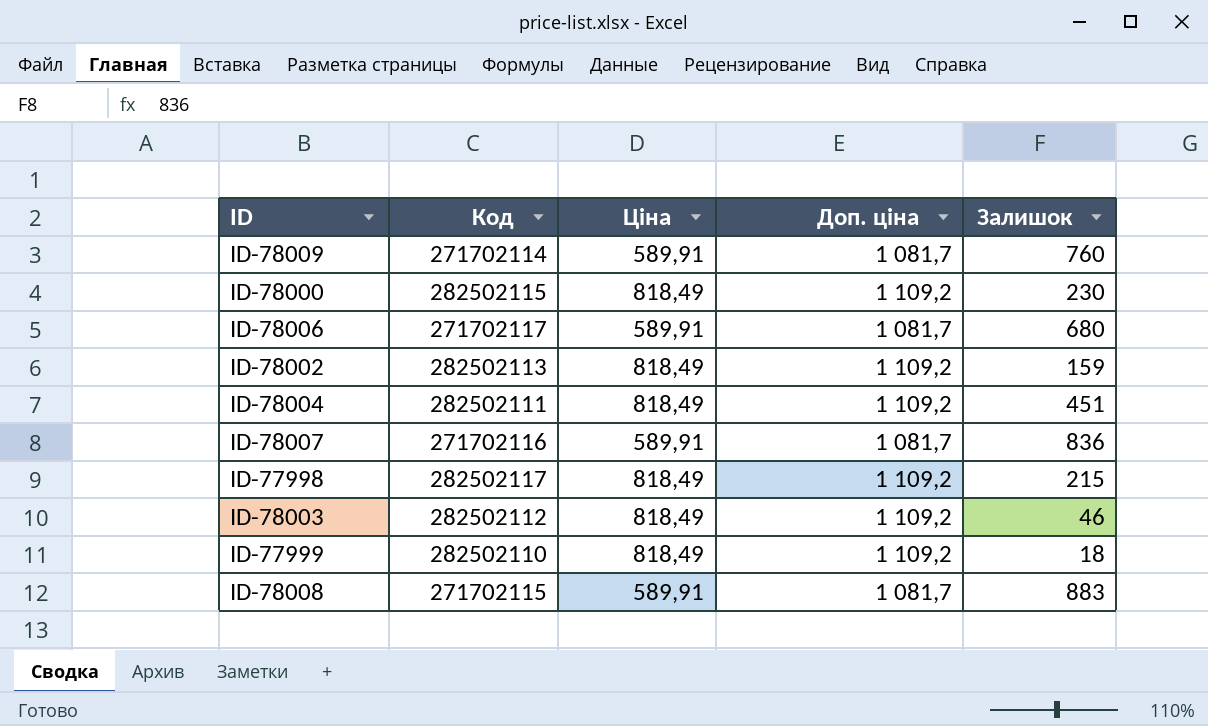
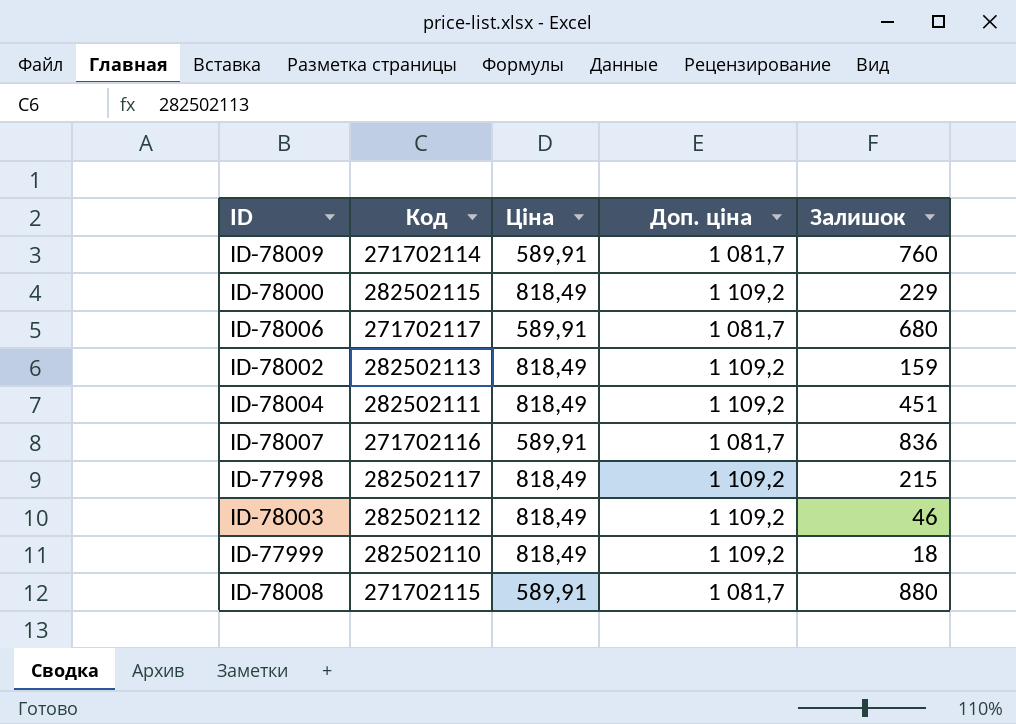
ID-78000 | Залишок: 230 -> 229
ID-78008 | Залишок: 883 -> 880

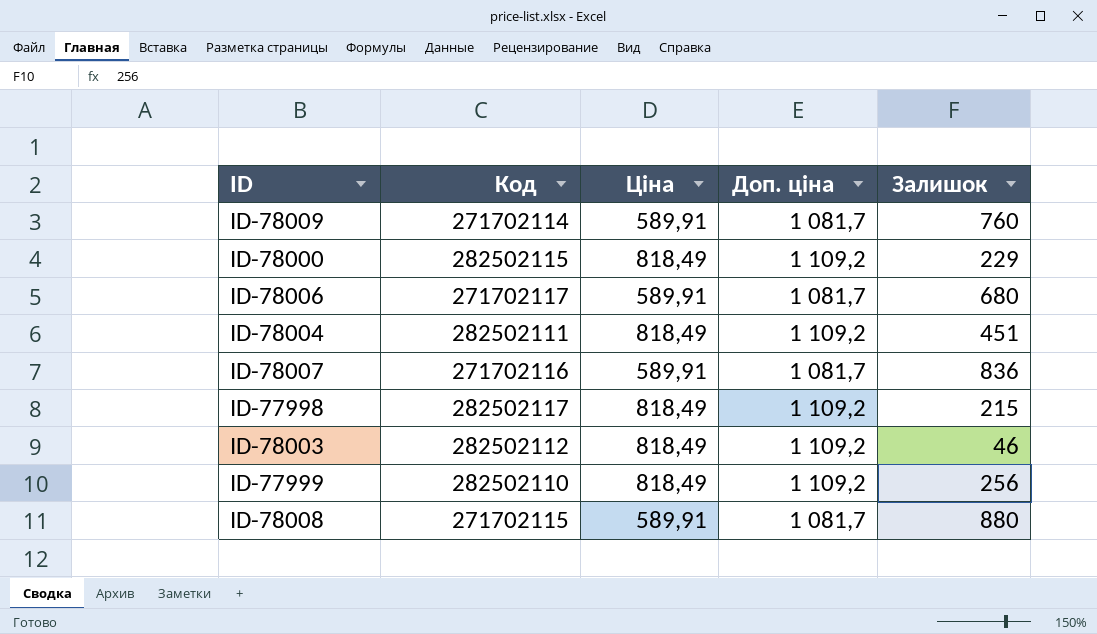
row ID-78002: 282502113 | 818,49 | 1 109,2 | 159 -> none
ID-77999 | Залишок: 18 -> 256

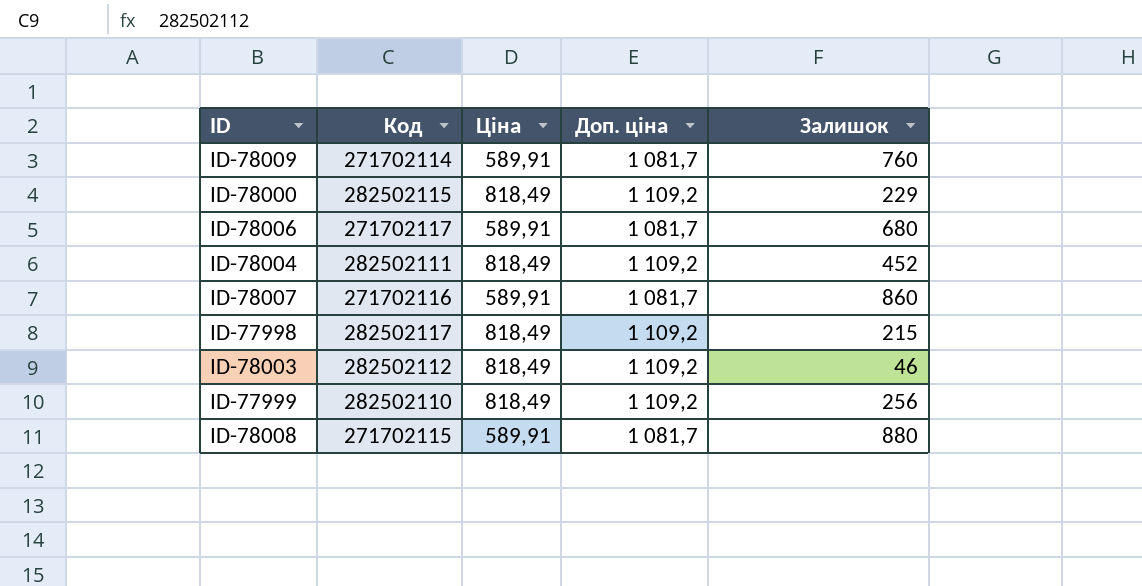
ID-78004 | Залишок: 451 -> 452
ID-78007 | Залишок: 836 -> 860

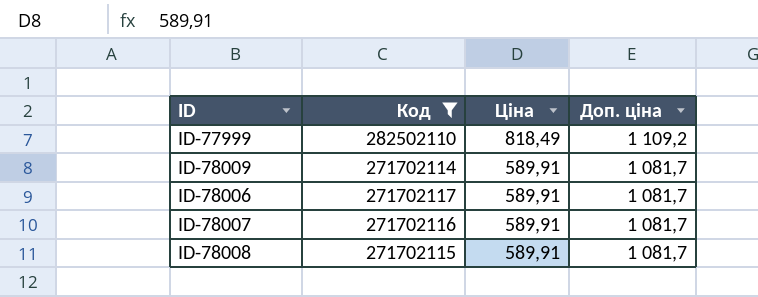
filter: none -> Код <= 282502110
row order: none -> Ціна descending
column Залишок | position: 5 -> none

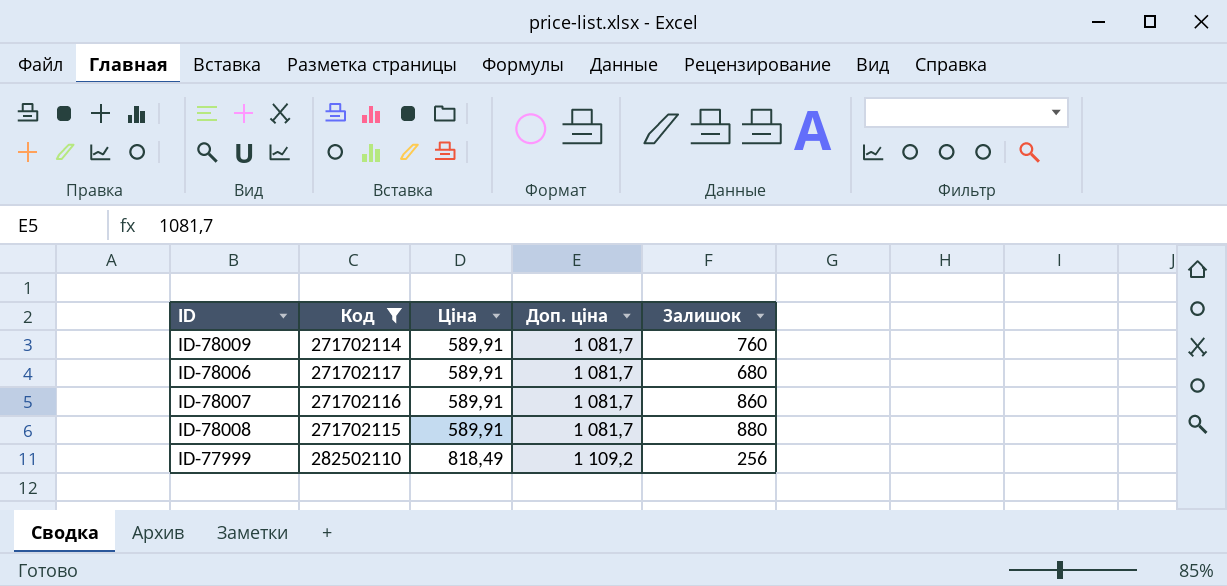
row order: Ціна descending -> Ціна ascending
column Залишок | position: none -> 5

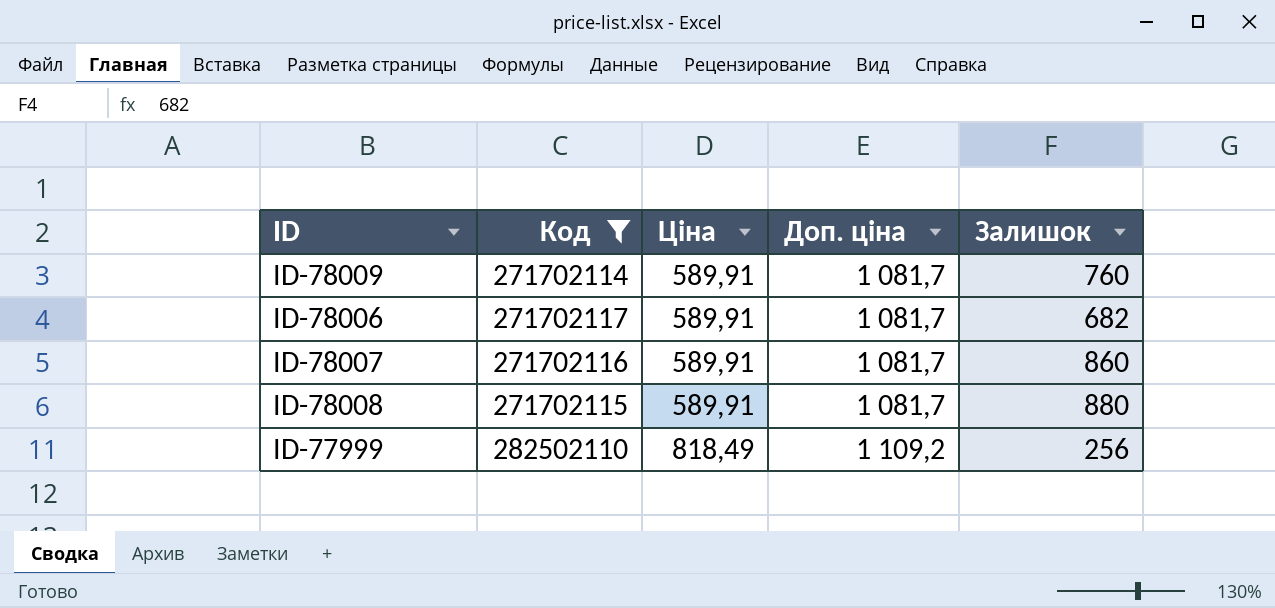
ID-78006 | Залишок: 680 -> 682

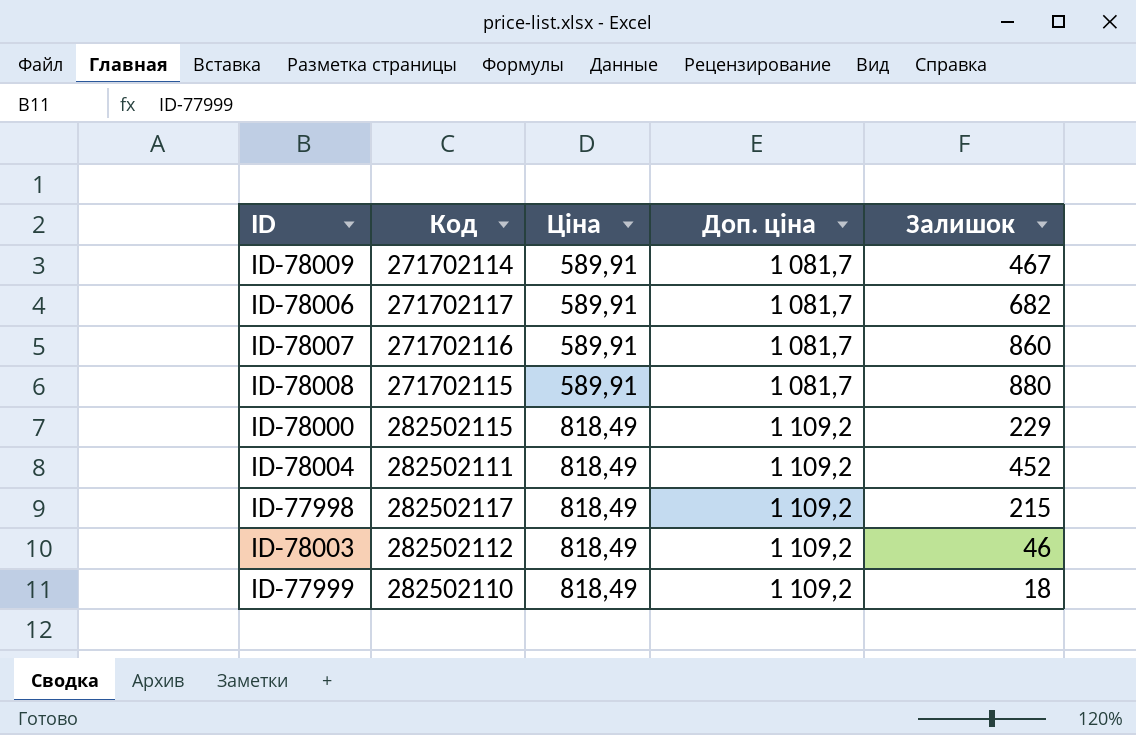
filter: Код <= 282502110 -> none
ID-78009 | Залишок: 760 -> 467
ID-77999 | Залишок: 256 -> 18

